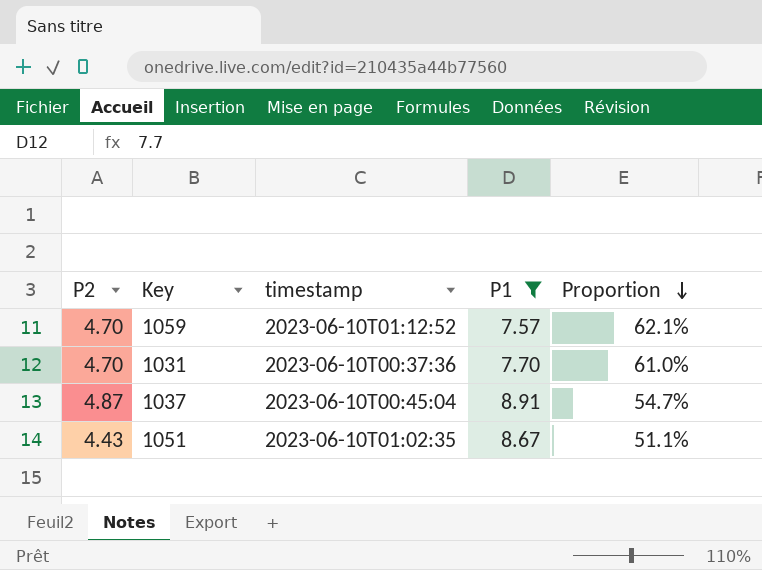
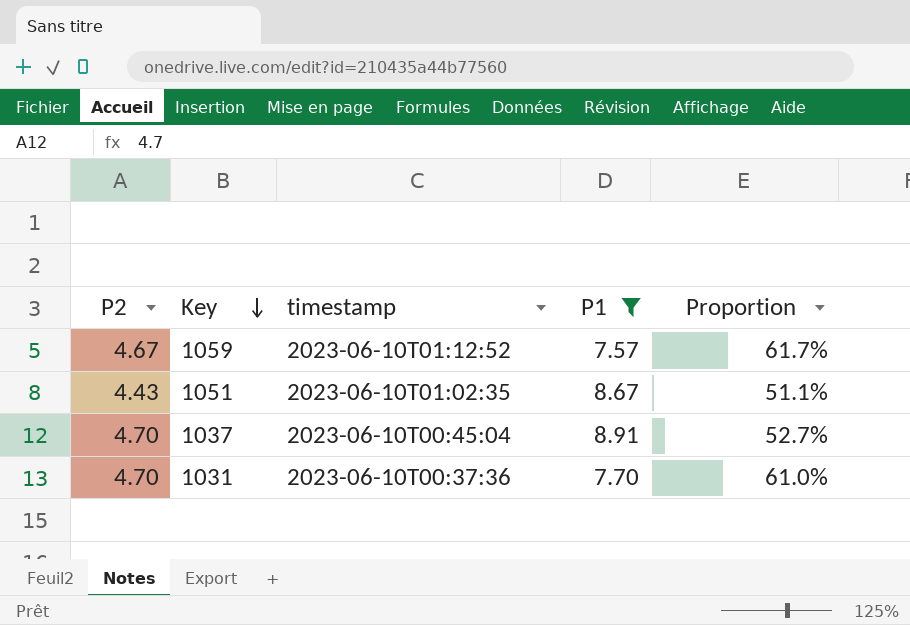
row order: Proportion descending -> Key descending
1059 | P2: 4.70 -> 4.67
1059 | Proportion: 62.1% -> 61.7%
1037 | P2: 4.87 -> 4.70
1037 | Proportion: 54.7% -> 52.7%

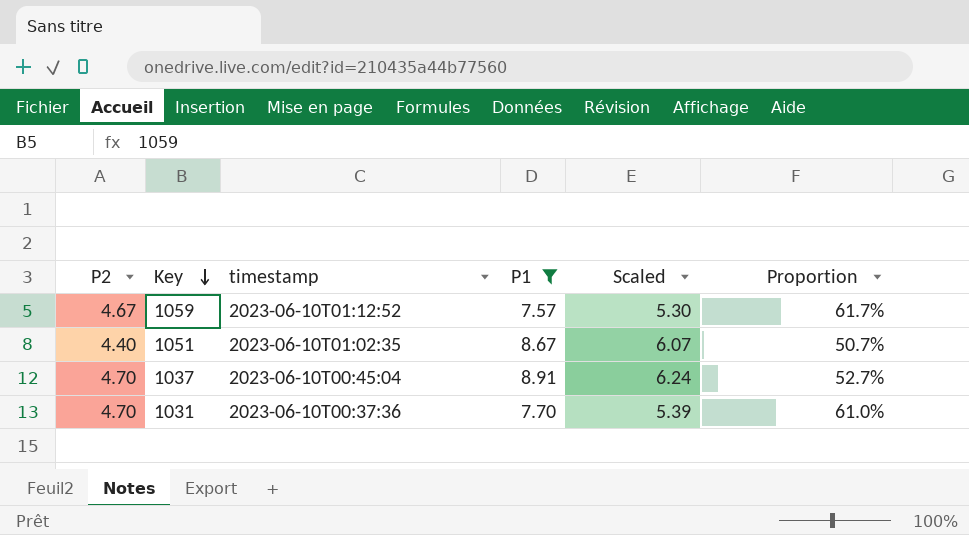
column Scaled | formula: none -> [P1] * 0.7
1051 | P2: 4.43 -> 4.40
1051 | Proportion: 51.1% -> 50.7%

